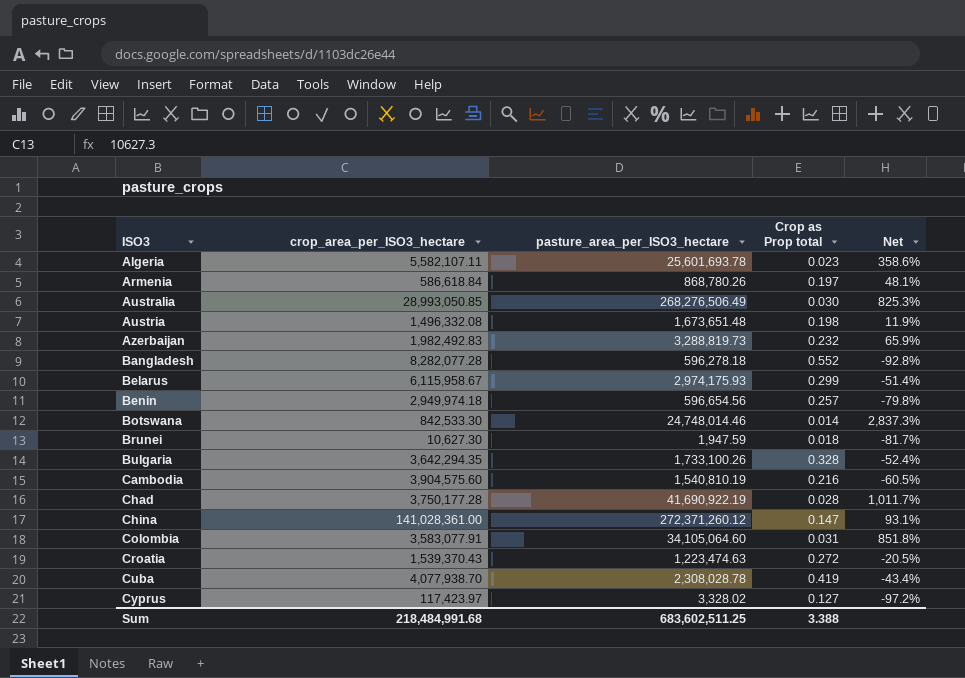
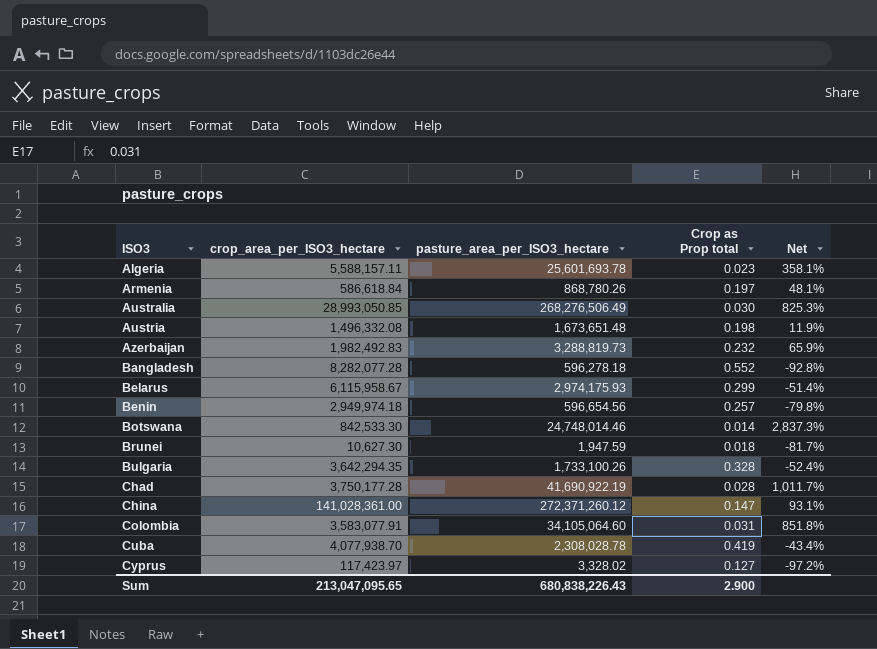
row Cambodia: 3,904,575.60 | 1,540,810.19 | 0.216 | -60.5% -> none
row Croatia: 1,539,370.43 | 1,223,474.63 | 0.272 | -20.5% -> none
Algeria | crop_area_per_ISO3_hectare: 5,582,107.11 -> 5,588,157.11
Algeria | Net: 358.6% -> 358.1%
Sum | crop_area_per_ISO3_hectare: 218,484,991.68 -> 213,047,095.65
Sum | pasture_area_per_ISO3_hectare: 683,602,511.25 -> 680,838,226.43
Sum | Crop as Prop total: 3.388 -> 2.900

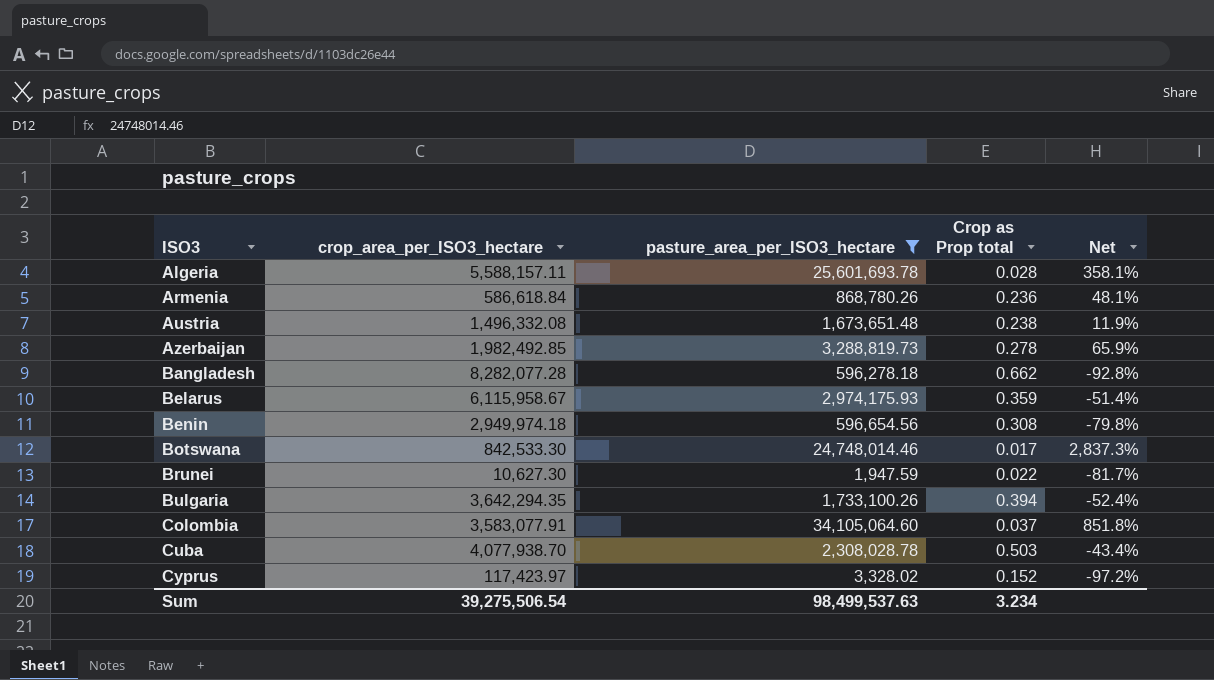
filter: none -> pasture_area_per_ISO3_hectare <= 34,105,064.60
Algeria | Crop as Prop total: 0.023 -> 0.028
Armenia | Crop as Prop total: 0.197 -> 0.236
Austria | Crop as Prop total: 0.198 -> 0.238
Azerbaijan | crop_area_per_ISO3_hectare: 1,982,492.83 -> 1,982,492.85
Azerbaijan | Crop as Prop total: 0.232 -> 0.278
Bangladesh | Crop as Prop total: 0.552 -> 0.662
Belarus | Crop as Prop total: 0.299 -> 0.359
Benin | Crop as Prop total: 0.257 -> 0.308
Botswana | Crop as Prop total: 0.014 -> 0.017
Brunei | Crop as Prop total: 0.018 -> 0.022
Bulgaria | Crop as Prop total: 0.328 -> 0.394
Colombia | Crop as Prop total: 0.031 -> 0.037
Cuba | Crop as Prop total: 0.419 -> 0.503
Cyprus | Crop as Prop total: 0.127 -> 0.152
Sum | crop_area_per_ISO3_hectare: 213,047,095.65 -> 39,275,506.54
Sum | pasture_area_per_ISO3_hectare: 680,838,226.43 -> 98,499,537.63
Sum | Crop as Prop total: 2.900 -> 3.234

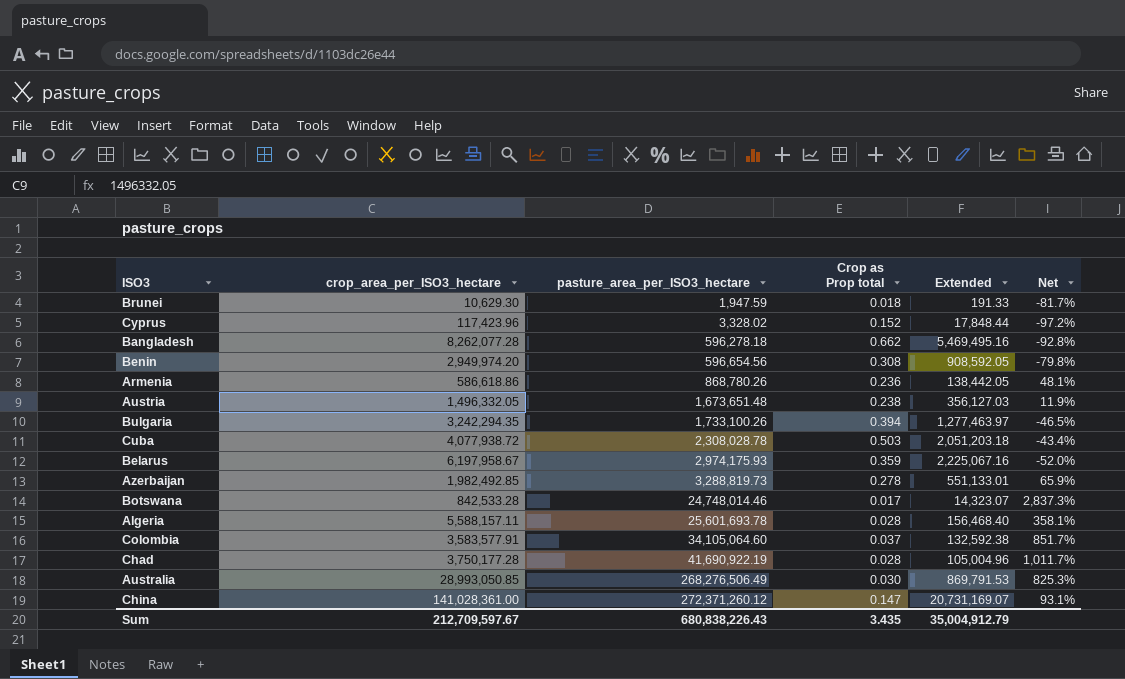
filter: pasture_area_per_ISO3_hectare <= 34,105,064.60 -> none
row order: ISO3 ascending -> pasture_area_per_ISO3_hectare ascending
column Extended | formula: none -> [crop_area_per_ISO3_hectare] * [Crop as Prop total]
Brunei | crop_area_per_ISO3_hectare: 10,627.30 -> 10,629.30
Brunei | Crop as Prop total: 0.022 -> 0.018
Cyprus | crop_area_per_ISO3_hectare: 117,423.97 -> 117,423.96
Bangladesh | crop_area_per_ISO3_hectare: 8,282,077.28 -> 8,262,077.28
Benin | crop_area_per_ISO3_hectare: 2,949,974.18 -> 2,949,974.20
Armenia | crop_area_per_ISO3_hectare: 586,618.84 -> 586,618.86
Austria | crop_area_per_ISO3_hectare: 1,496,332.08 -> 1,496,332.05
Bulgaria | crop_area_per_ISO3_hectare: 3,642,294.35 -> 3,242,294.35
Bulgaria | Net: -52.4% -> -46.5%
Cuba | crop_area_per_ISO3_hectare: 4,077,938.70 -> 4,077,938.72
Belarus | crop_area_per_ISO3_hectare: 6,115,958.67 -> 6,197,958.67
Belarus | Net: -51.4% -> -52.0%
Botswana | crop_area_per_ISO3_hectare: 842,533.30 -> 842,533.28
Colombia | crop_area_per_ISO3_hectare: 3,583,077.91 -> 3,583,577.91
Colombia | Net: 851.8% -> 851.7%
Sum | crop_area_per_ISO3_hectare: 39,275,506.54 -> 212,709,597.67
Sum | pasture_area_per_ISO3_hectare: 98,499,537.63 -> 680,838,226.43
Sum | Crop as Prop total: 3.234 -> 3.435

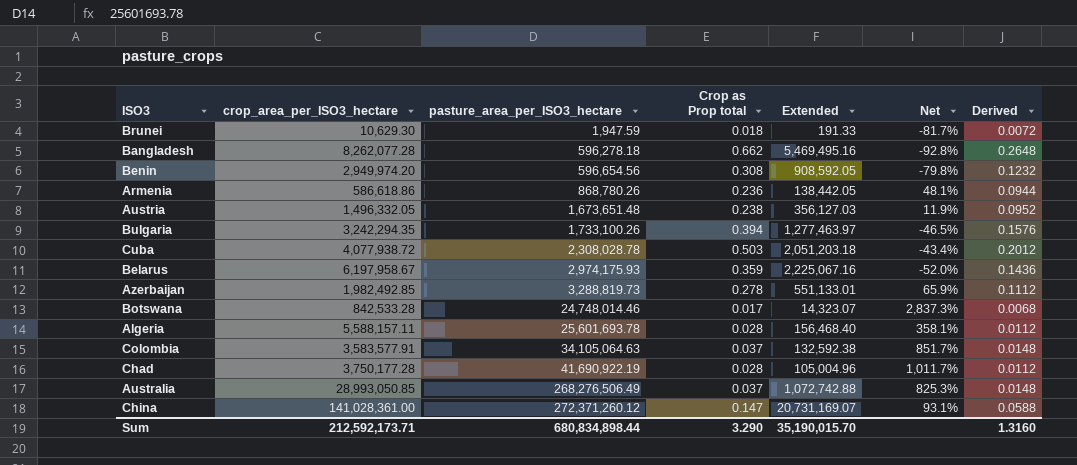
column Derived | formula: none -> [Crop as Prop total] * 0.4
row Cyprus: 117,423.96 | 3,328.02 | 0.152 | 17,848.44 | -97.2% -> none
Colombia | pasture_area_per_ISO3_hectare: 34,105,064.60 -> 34,105,064.63
Australia | Crop as Prop total: 0.030 -> 0.037
Australia | Extended: 869,791.53 -> 1,072,742.88
Sum | crop_area_per_ISO3_hectare: 212,709,597.67 -> 212,592,173.71
Sum | pasture_area_per_ISO3_hectare: 680,838,226.43 -> 680,834,898.44
Sum | Crop as Prop total: 3.435 -> 3.290
Sum | Extended: 35,004,912.79 -> 35,190,015.70

